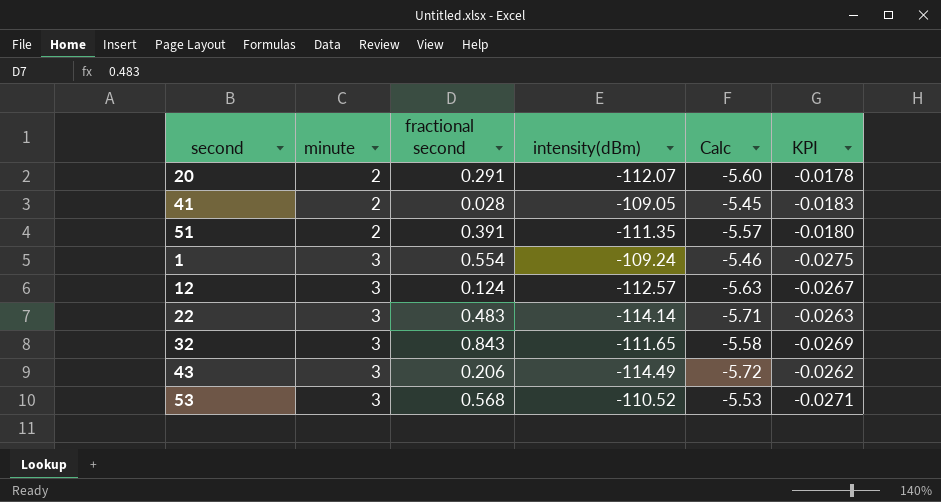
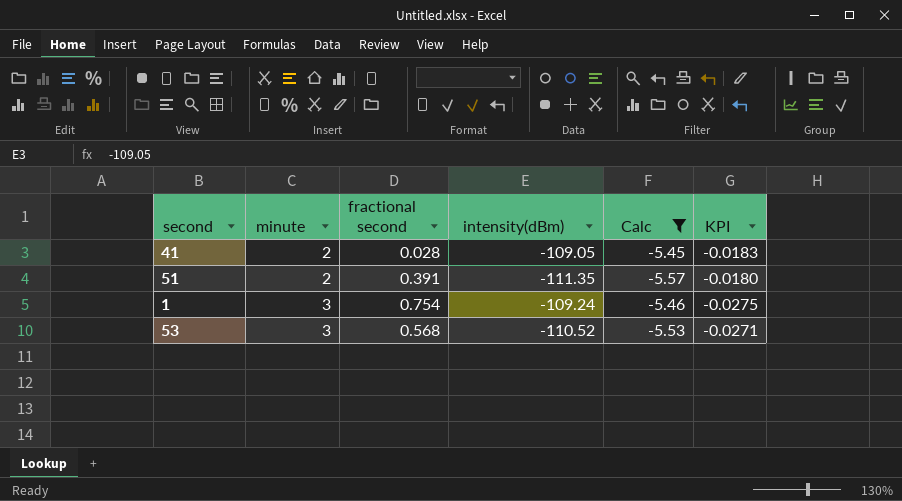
filter: none -> Calc >= -5.57
1 | fractional second: 0.554 -> 0.754

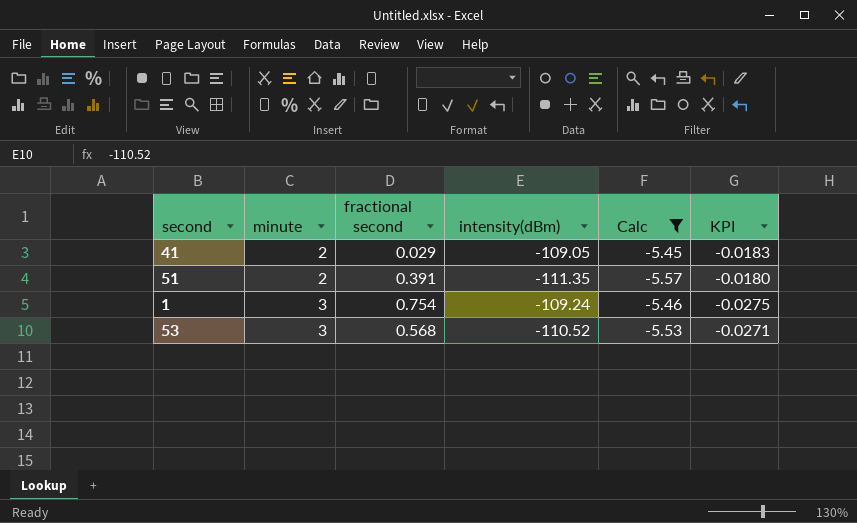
41 | fractional second: 0.028 -> 0.029

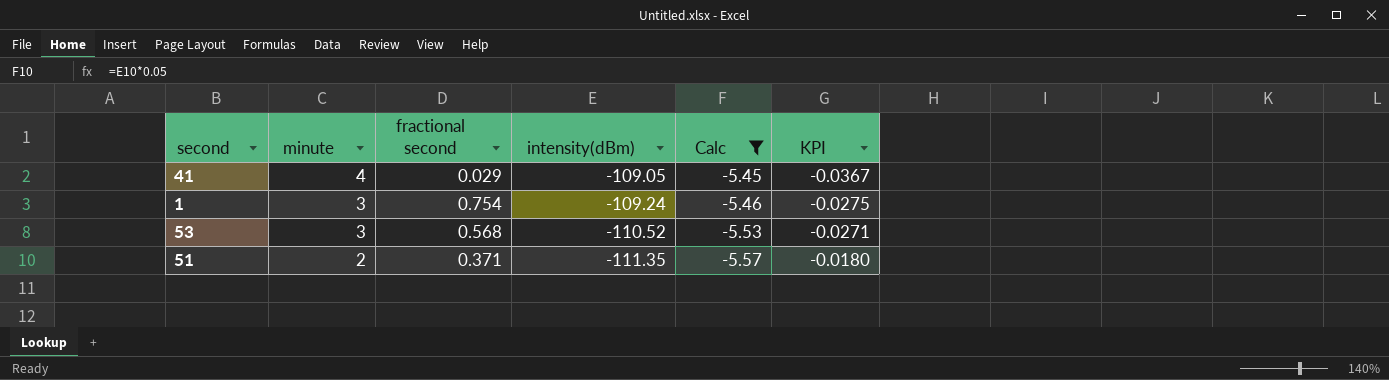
row order: minute ascending -> minute descending
41 | minute: 2 -> 4
41 | KPI: -0.0183 -> -0.0367
51 | fractional second: 0.391 -> 0.371

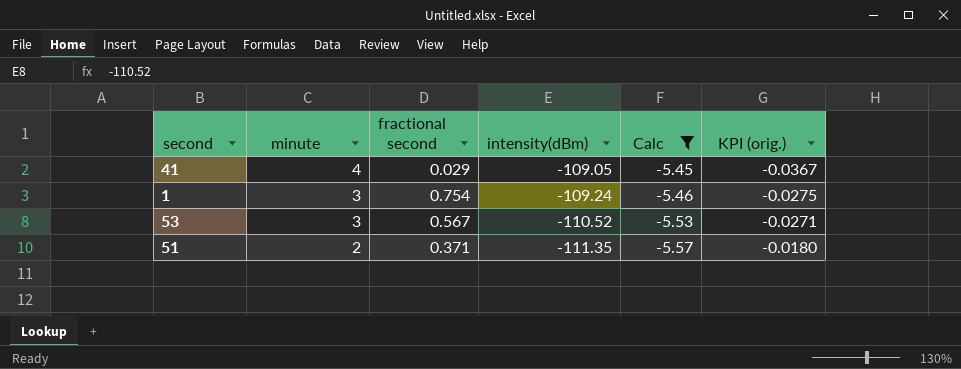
column name: KPI -> KPI (orig.)
53 | fractional second: 0.568 -> 0.567

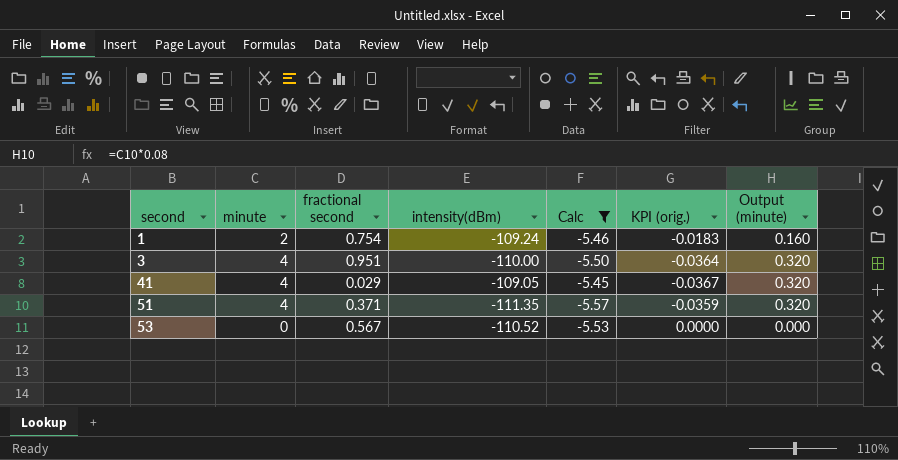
row order: minute descending -> second ascending
column Output (minute) | formula: none -> [minute] * 0.08
1 | minute: 3 -> 2
1 | KPI (orig.): -0.0275 -> -0.0183
row 3: none -> 4 | 0.951 | -110.00 | -5.50 | -0.0364 | 0.320
51 | minute: 2 -> 4
51 | KPI (orig.): -0.0180 -> -0.0359
53 | minute: 3 -> 0
53 | KPI (orig.): -0.0271 -> 0.0000

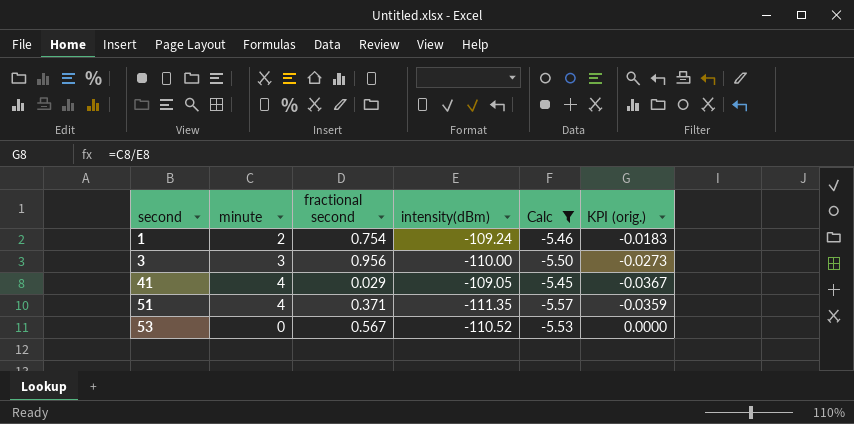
column Output (minute) | formula: [minute] * 0.08 -> none
3 | minute: 4 -> 3
3 | fractional second: 0.951 -> 0.956
3 | KPI (orig.): -0.0364 -> -0.0273

